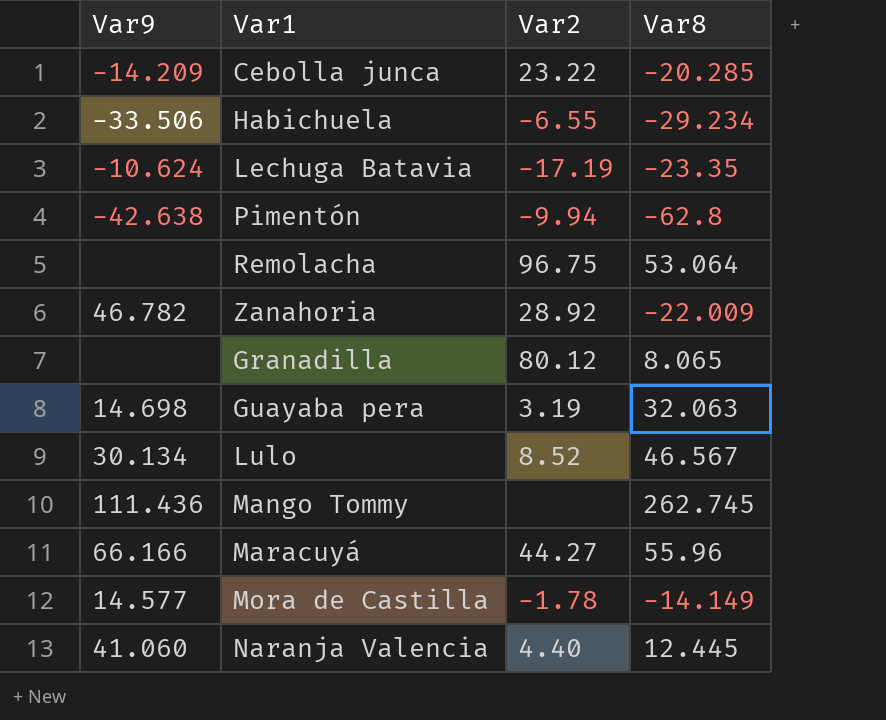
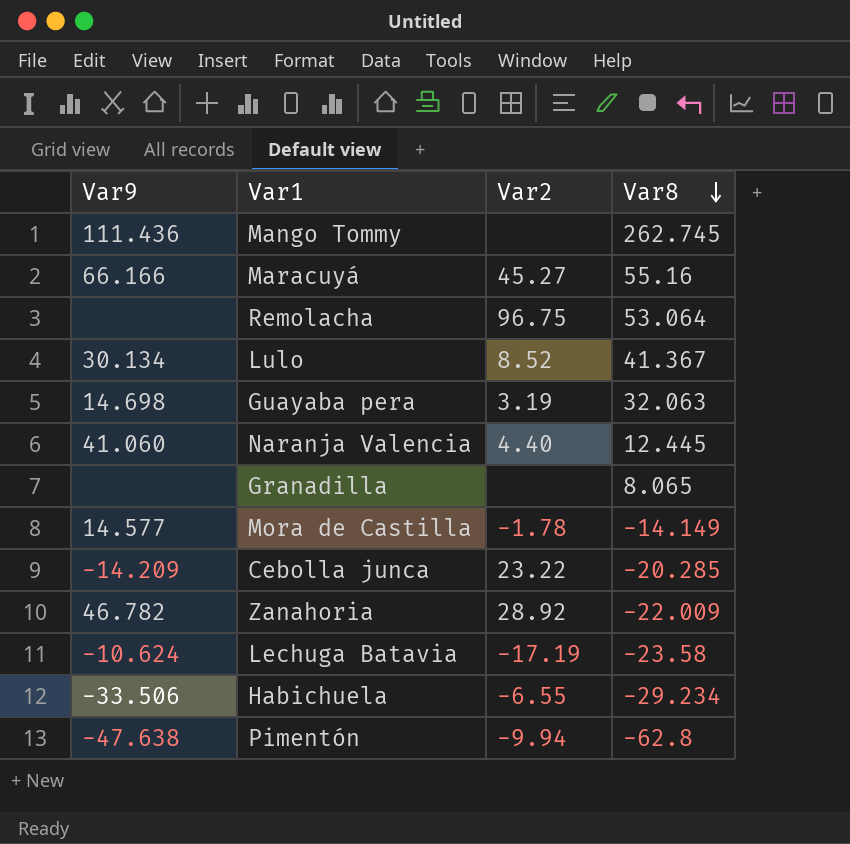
row order: none -> Var8 descending
Maracuyá | Var2: 44.27 -> 45.27
Maracuyá | Var8: 55.96 -> 55.16
Lulo | Var8: 46.567 -> 41.367
Granadilla | Var2: 80.12 -> none
Lechuga Batavia | Var8: -23.35 -> -23.58
Pimentón | Var9: -42.638 -> -47.638

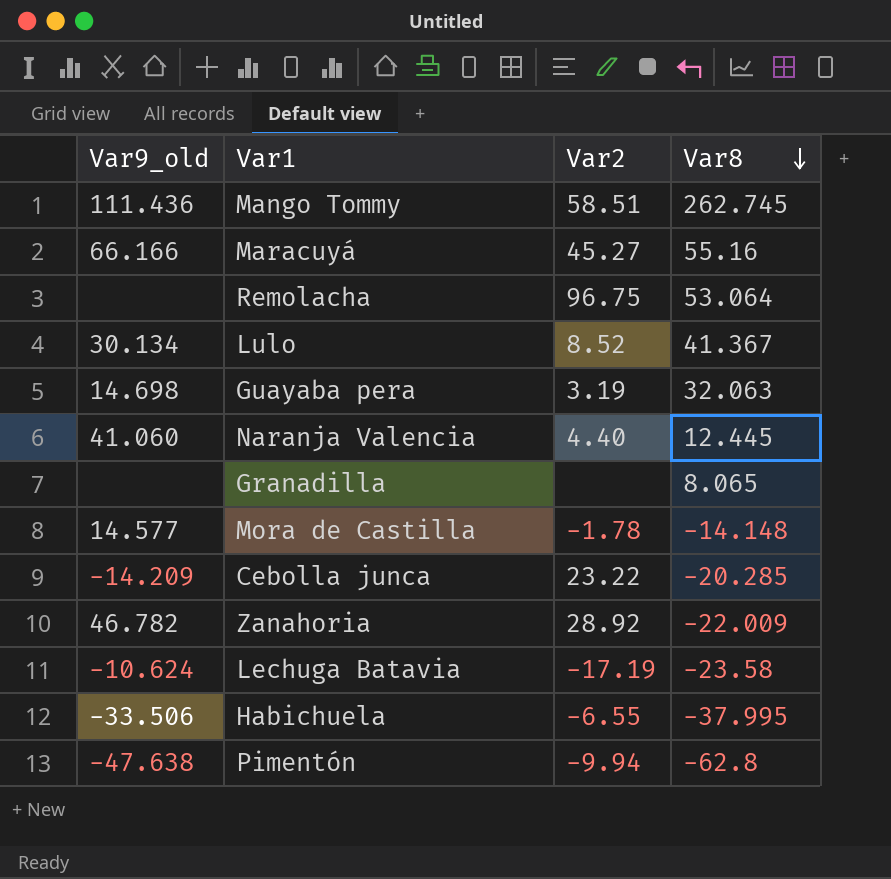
column name: Var9 -> Var9_old
Mango Tommy | Var2: none -> 58.51
Mora de Castilla | Var8: -14.149 -> -14.148
Habichuela | Var8: -29.234 -> -37.995

